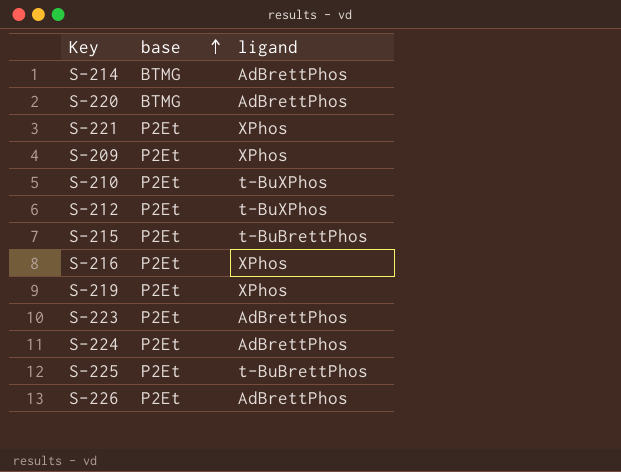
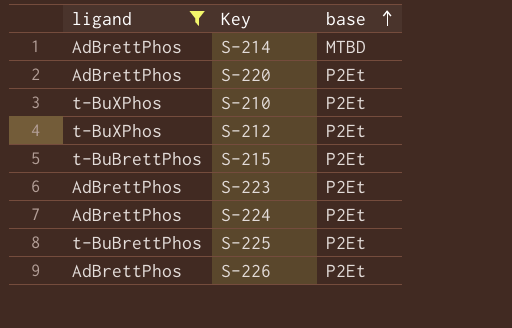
filter: none -> ligand != XPhos
column ligand | position: 3 -> 1
S-214 | base: BTMG -> MTBD
S-220 | base: BTMG -> P2Et

